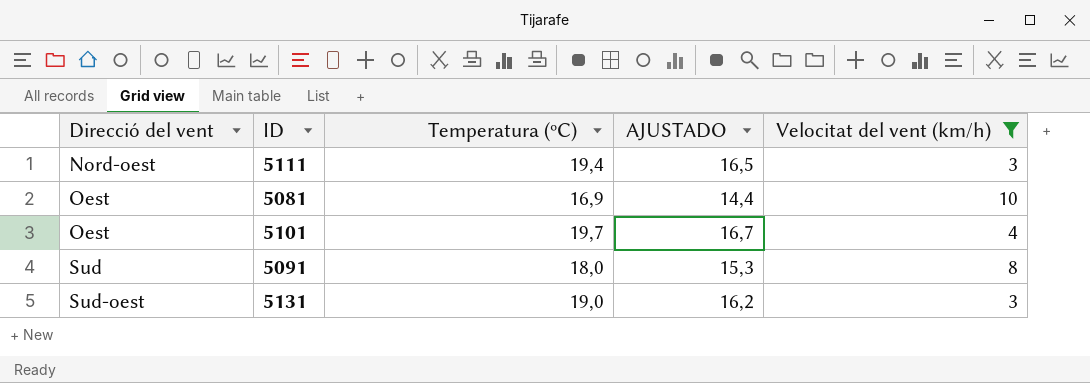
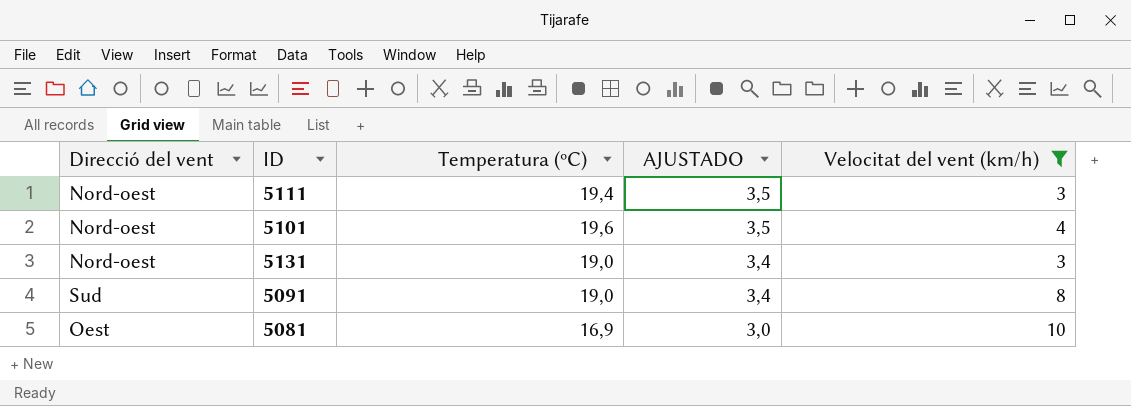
row order: Direcció del vent ascending -> AJUSTADO descending
column AJUSTADO | formula: [Temperatura (ºC)] * 0,85 -> [Temperatura (ºC)] * 0,18
5101 | Direcció del vent: Oest -> Nord-oest
5101 | Temperatura (ºC): 19,7 -> 19,6
5131 | Direcció del vent: Sud-oest -> Nord-oest
5091 | Temperatura (ºC): 18,0 -> 19,0

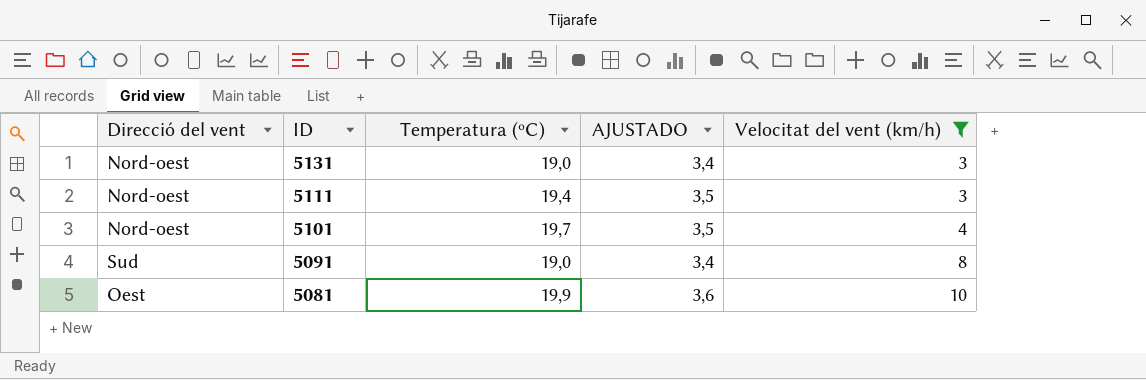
row order: AJUSTADO descending -> ID descending
5101 | Temperatura (ºC): 19,6 -> 19,7
5081 | Temperatura (ºC): 16,9 -> 19,9
5081 | AJUSTADO: 3,0 -> 3,6

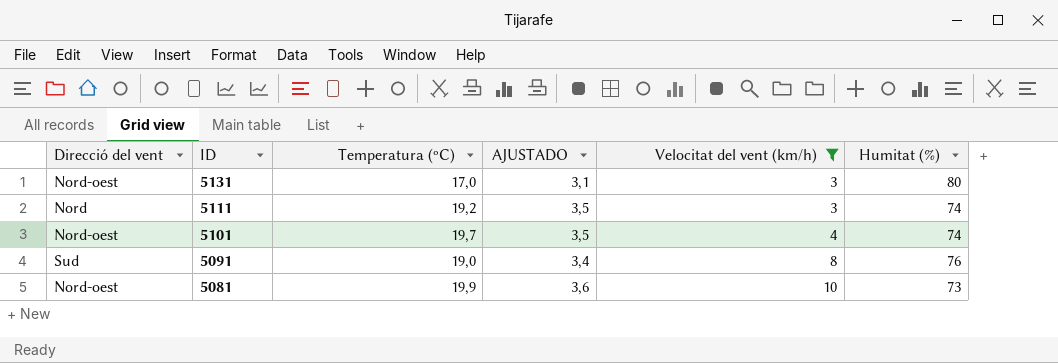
column Humitat (%) | position: none -> 6
5131 | Temperatura (ºC): 19,0 -> 17,0
5131 | AJUSTADO: 3,4 -> 3,1
5111 | Direcció del vent: Nord-oest -> Nord
5111 | Temperatura (ºC): 19,4 -> 19,2
5081 | Direcció del vent: Oest -> Nord-oest

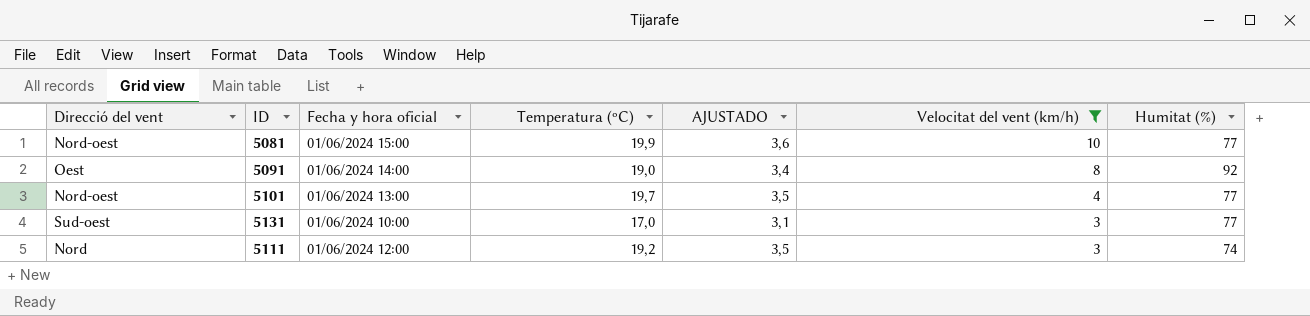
row order: ID descending -> Velocitat del vent (km/h) descending
column Fecha y hora oficial | position: none -> 3
5081 | Humitat (%): 73 -> 77
5091 | Direcció del vent: Sud -> Oest
5091 | Humitat (%): 76 -> 92
5101 | Humitat (%): 74 -> 77
5131 | Direcció del vent: Nord-oest -> Sud-oest
5131 | Humitat (%): 80 -> 77

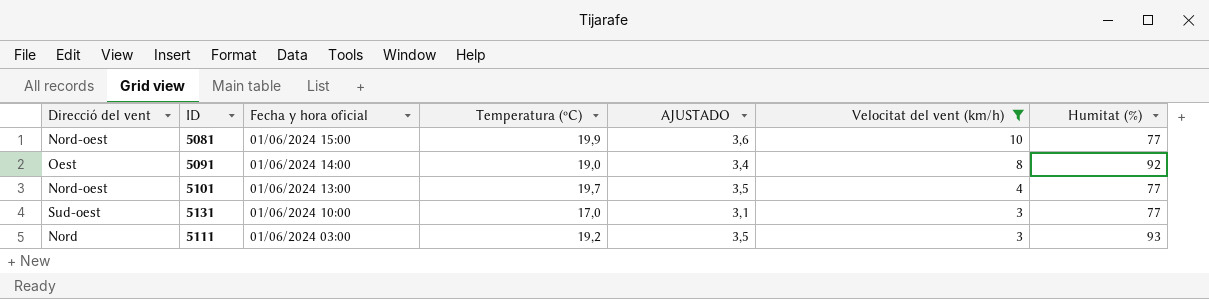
5111 | Fecha y hora oficial: 01/06/2024 12:00 -> 01/06/2024 03:00
5111 | Humitat (%): 74 -> 93

